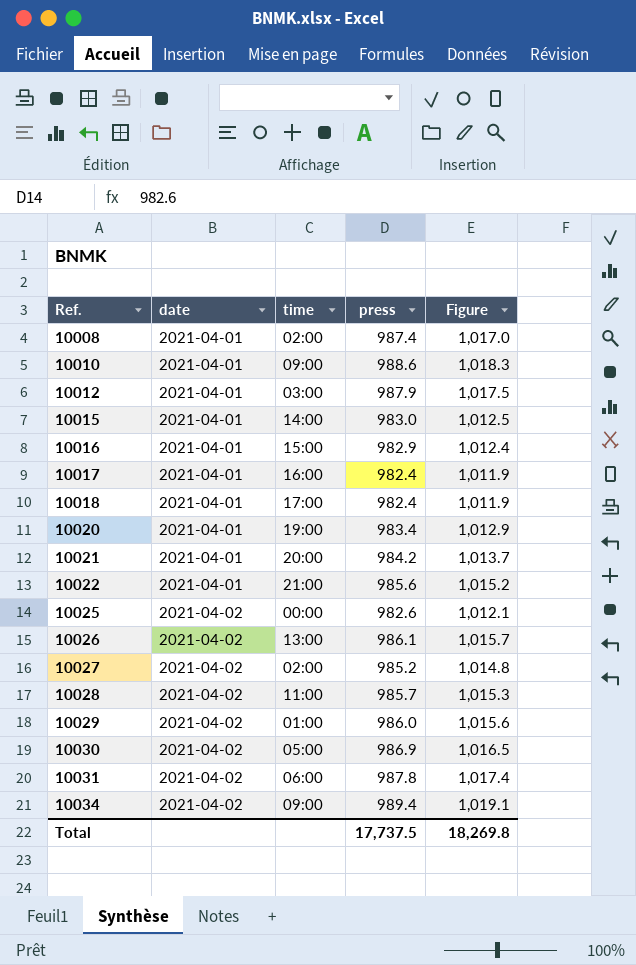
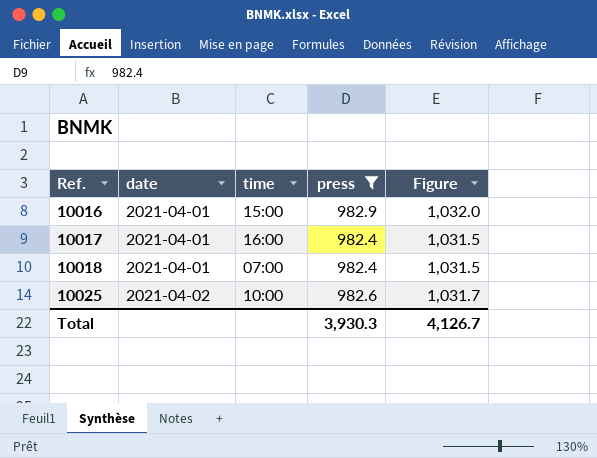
filter: none -> press <= 982.9
column Figure | formula: [press] * 1.03 -> [press] * 1.05
10018 | time: 17:00 -> 07:00
10025 | time: 00:00 -> 10:00
Total | press: 17,737.5 -> 3,930.3
Total | Figure: 18,269.8 -> 4,126.7

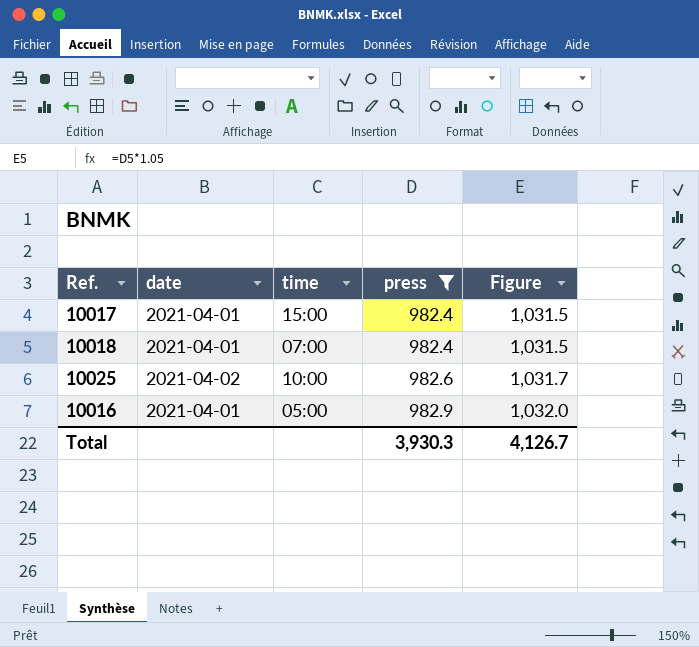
row order: Ref. ascending -> press ascending
10017 | time: 16:00 -> 15:00
10016 | time: 15:00 -> 05:00

